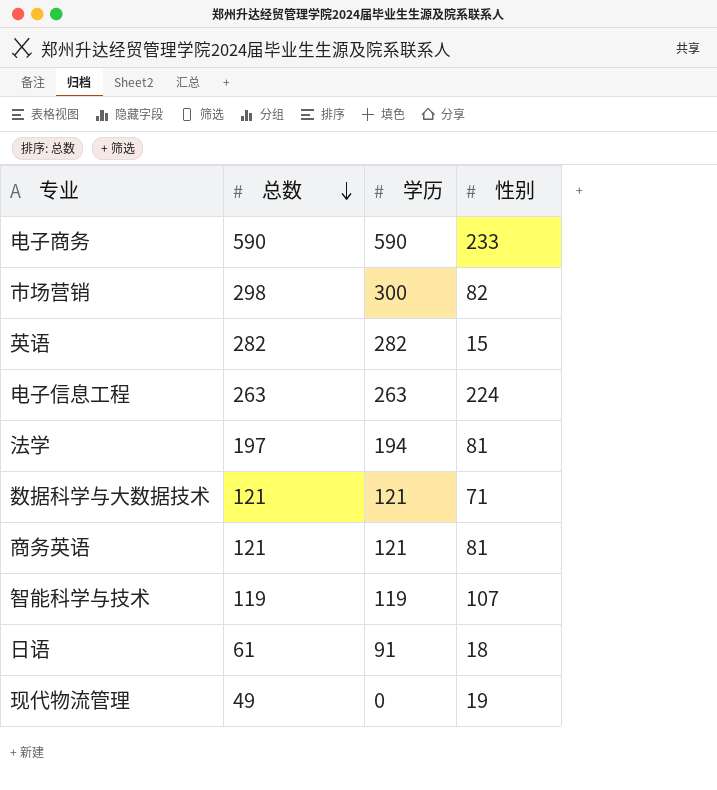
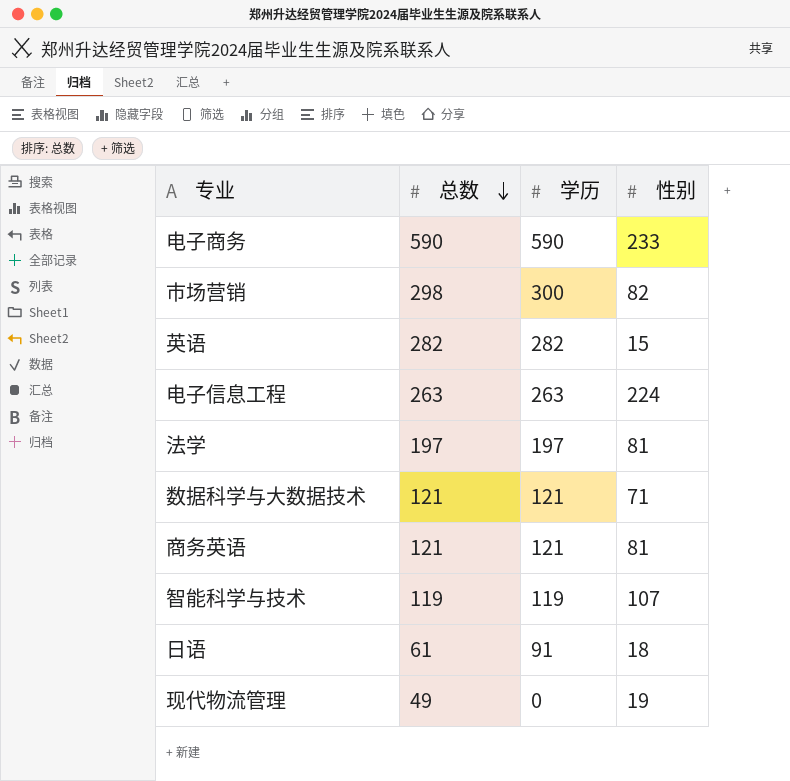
法学 | 学历: 194 -> 197

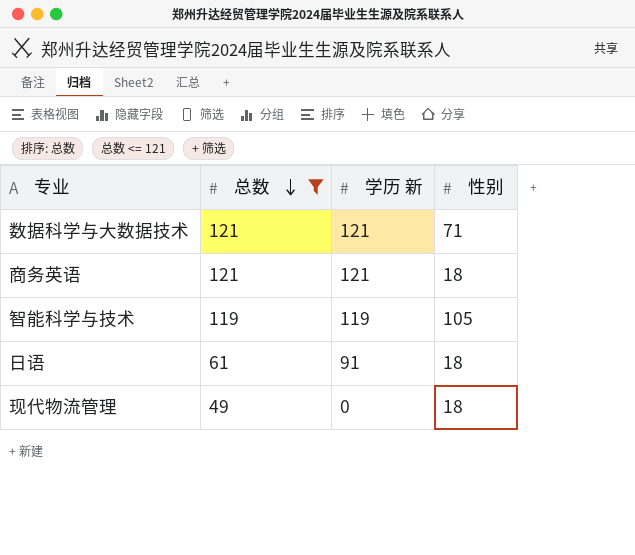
filter: none -> 总数 <= 121
column name: 学历 -> 学历 新
商务英语 | 性别: 81 -> 18
智能科学与技术 | 性别: 107 -> 105
现代物流管理 | 性别: 19 -> 18

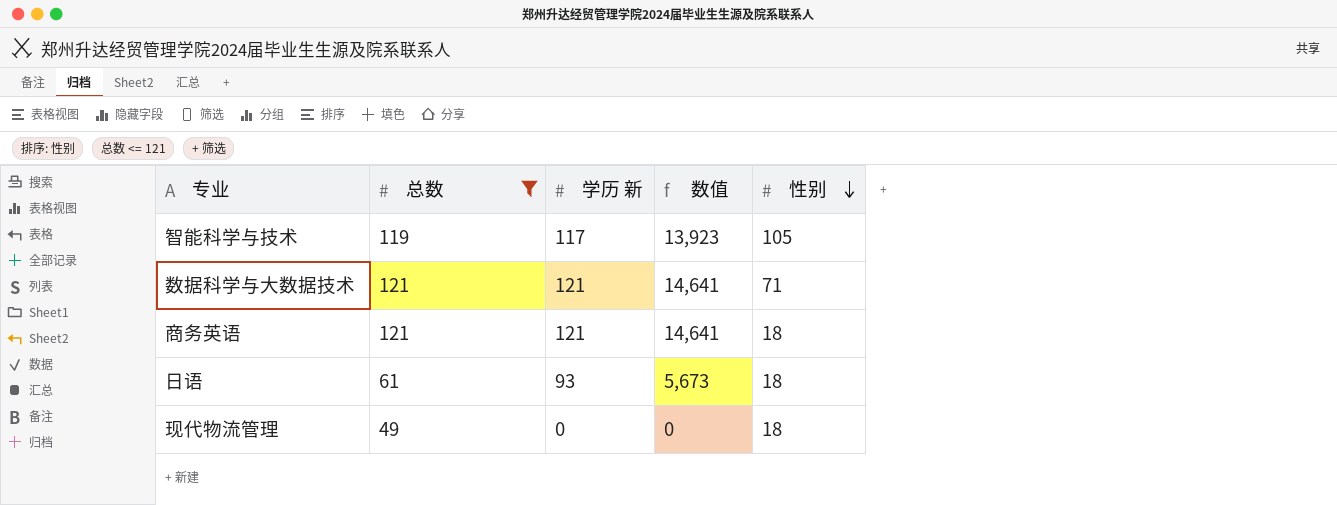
row order: 总数 descending -> 性别 descending
column 数值 | formula: none -> [总数] * [学历 新]
智能科学与技术 | 学历 新: 119 -> 117
日语 | 学历 新: 91 -> 93

